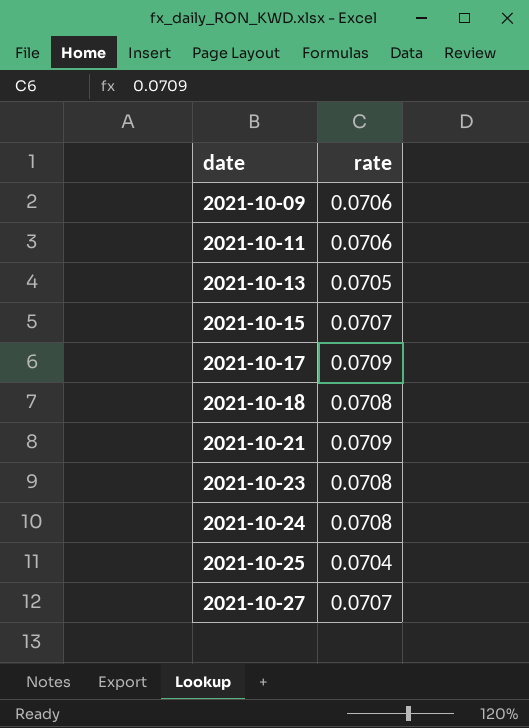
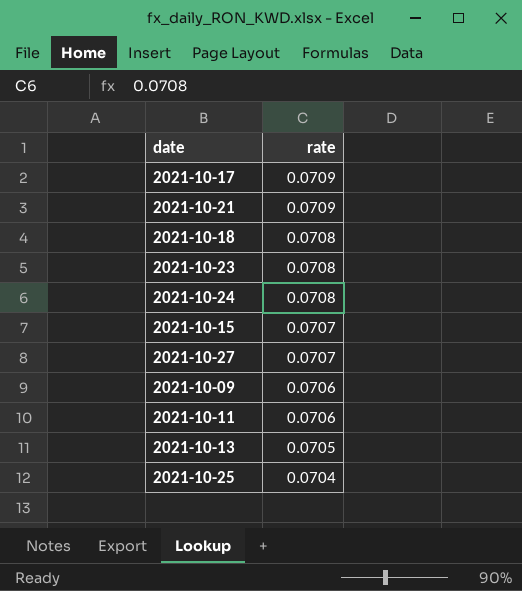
row order: date ascending -> rate descending

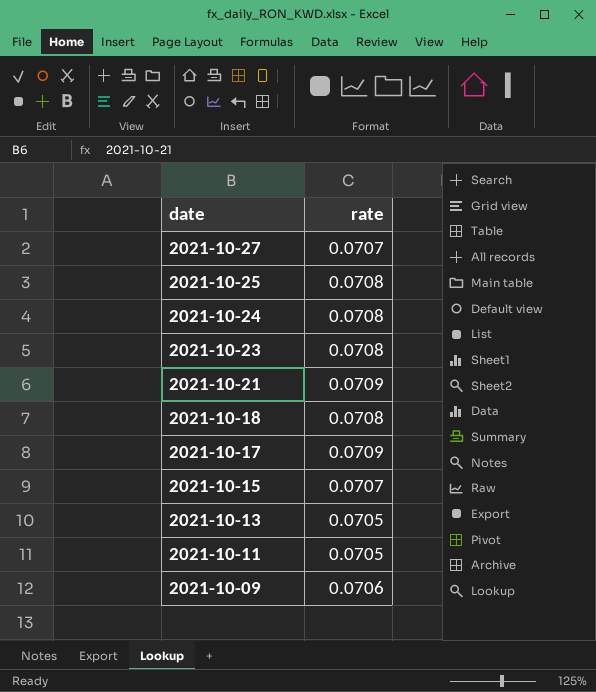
row order: rate descending -> date descending
2021-10-25 | rate: 0.0704 -> 0.0708
2021-10-11 | rate: 0.0706 -> 0.0705

